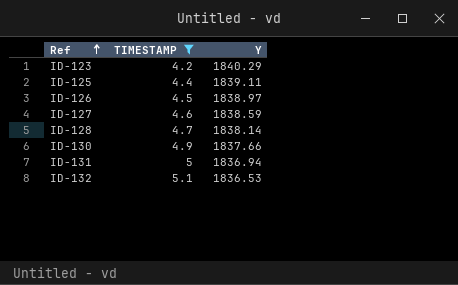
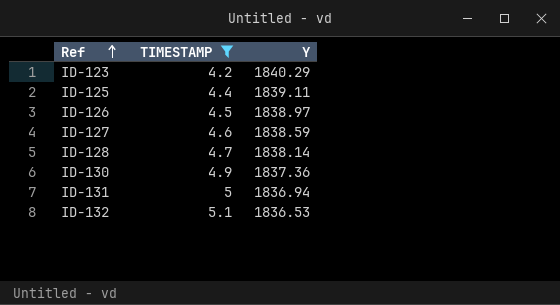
ID-130 | Y: 1837.66 -> 1837.36

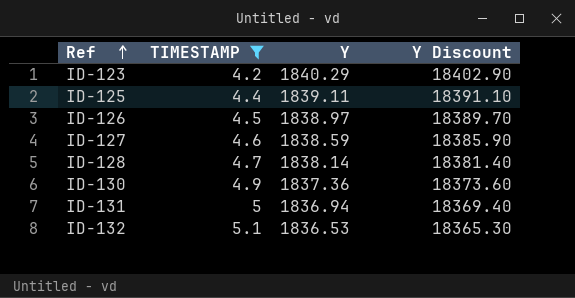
column Y Discount | formula: none -> [Y] * 10

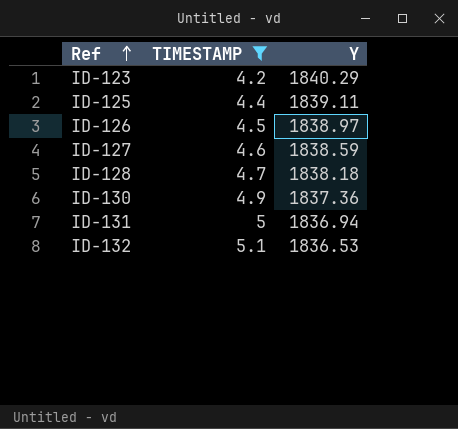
column Y Discount | formula: [Y] * 10 -> none
ID-128 | Y: 1838.14 -> 1838.18

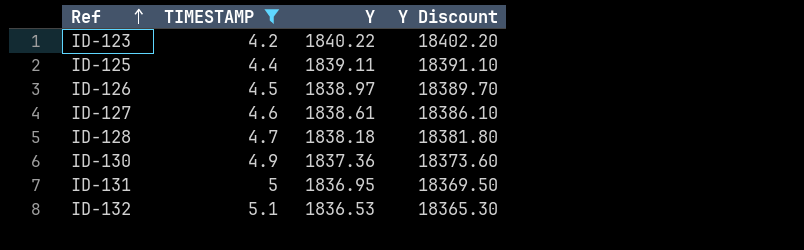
column Y Discount | formula: none -> [Y] * 10
ID-123 | Y: 1840.29 -> 1840.22
ID-127 | Y: 1838.59 -> 1838.61
ID-131 | Y: 1836.94 -> 1836.95

